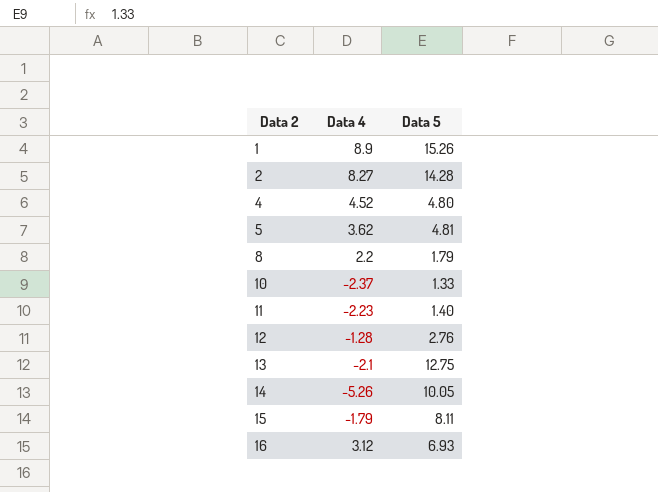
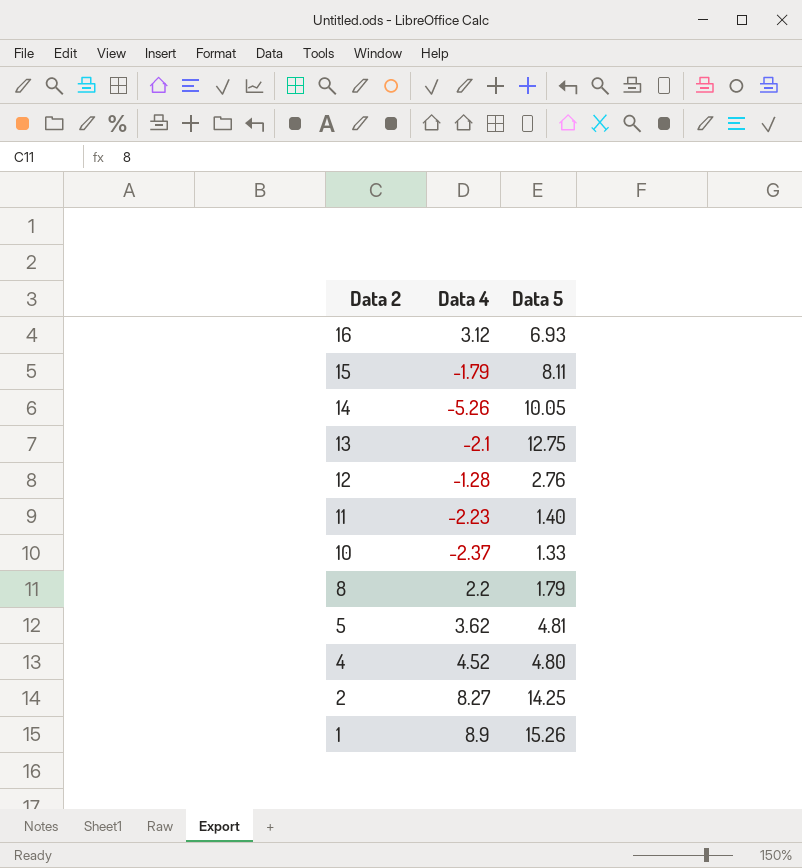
row order: Data 2 ascending -> Data 2 descending
2 | Data 5: 14.28 -> 14.25

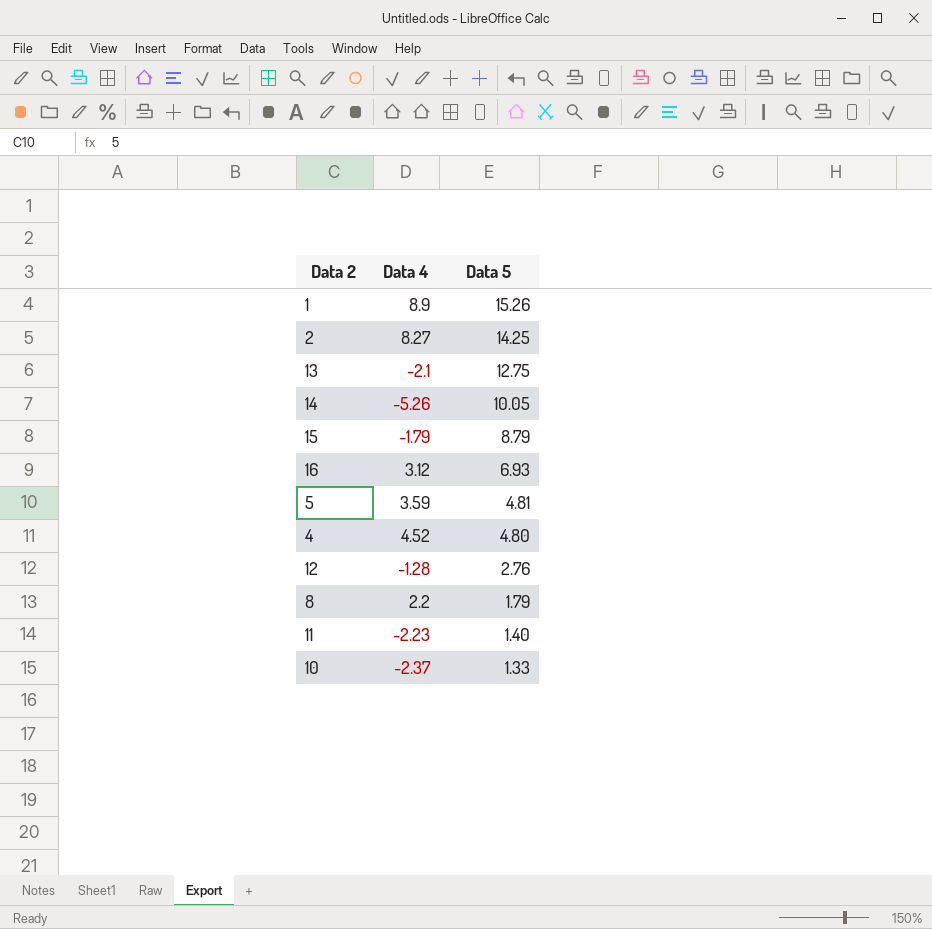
row order: Data 2 descending -> Data 5 descending
15 | Data 5: 8.11 -> 8.79
5 | Data 4: 3.62 -> 3.59

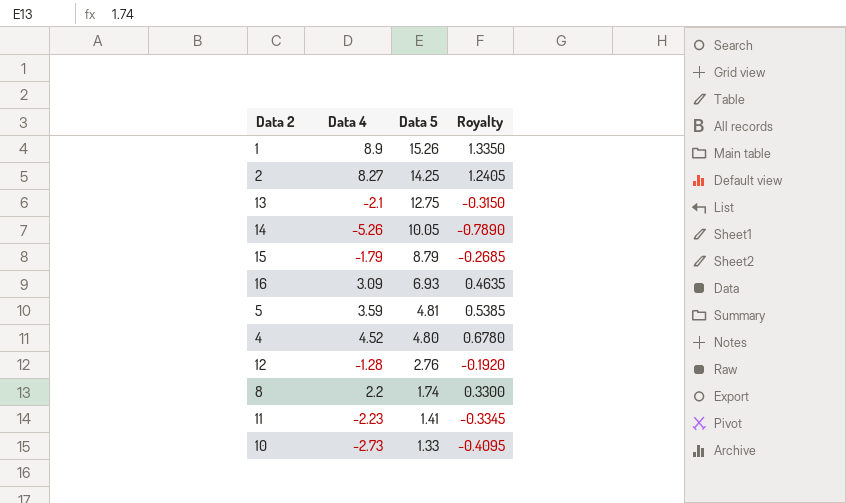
column Royalty | formula: none -> [Data 4] * 0.15
16 | Data 4: 3.12 -> 3.09
8 | Data 5: 1.79 -> 1.74
11 | Data 5: 1.40 -> 1.41
10 | Data 4: -2.37 -> -2.73

